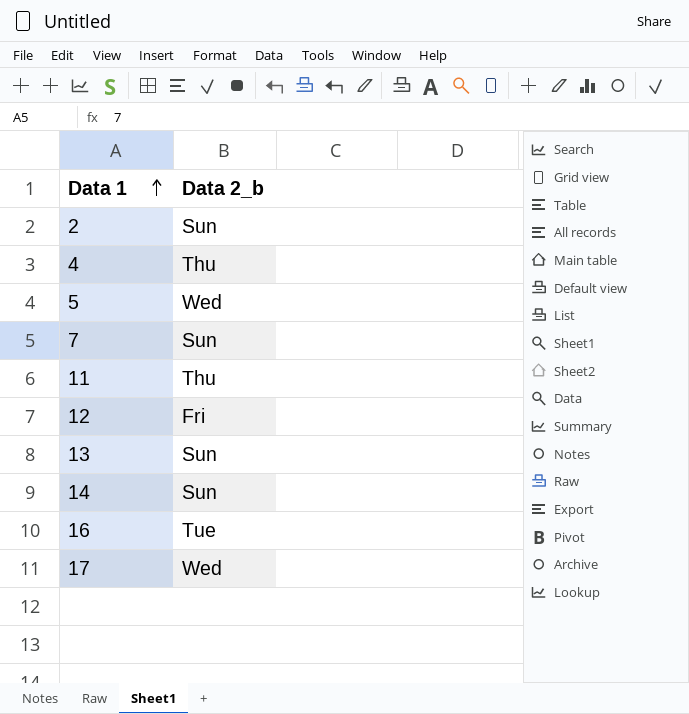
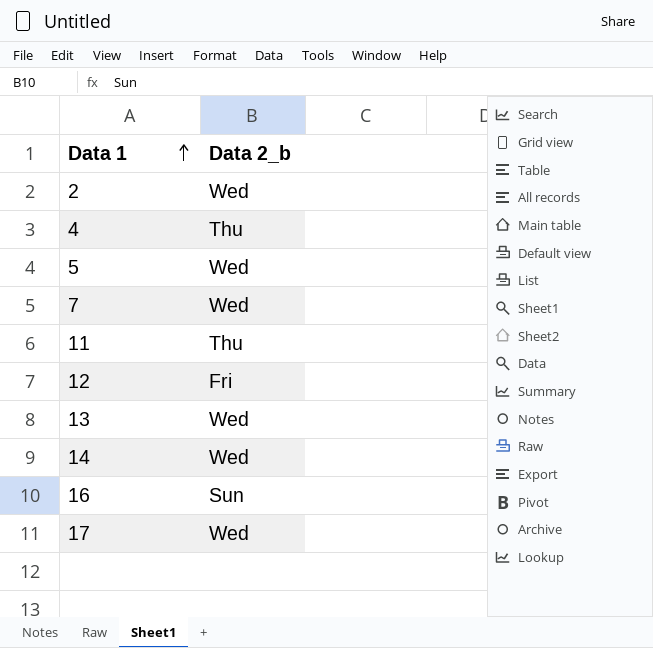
2 | Data 2_b: Sun -> Wed
7 | Data 2_b: Sun -> Wed
13 | Data 2_b: Sun -> Wed
14 | Data 2_b: Sun -> Wed
16 | Data 2_b: Tue -> Sun

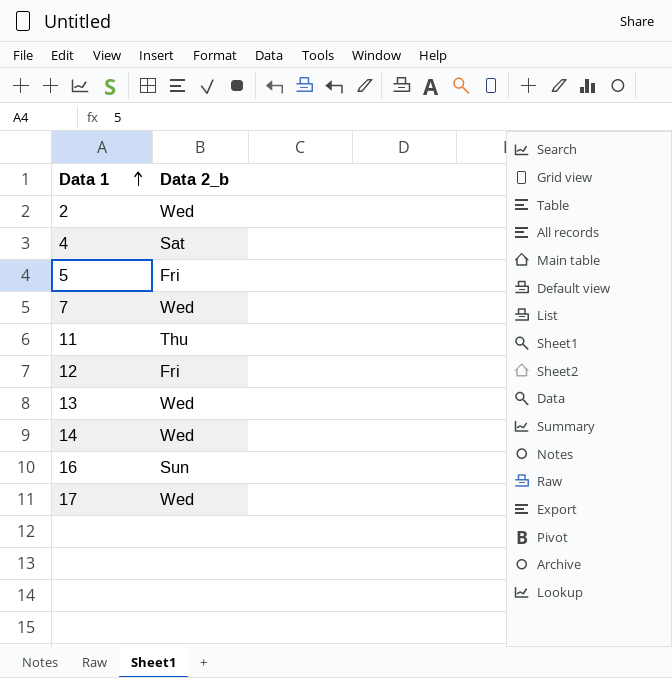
4 | Data 2_b: Thu -> Sat
5 | Data 2_b: Wed -> Fri

